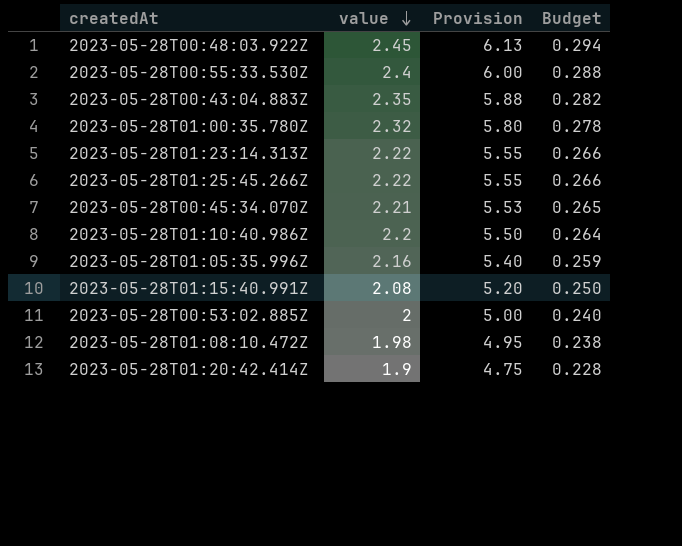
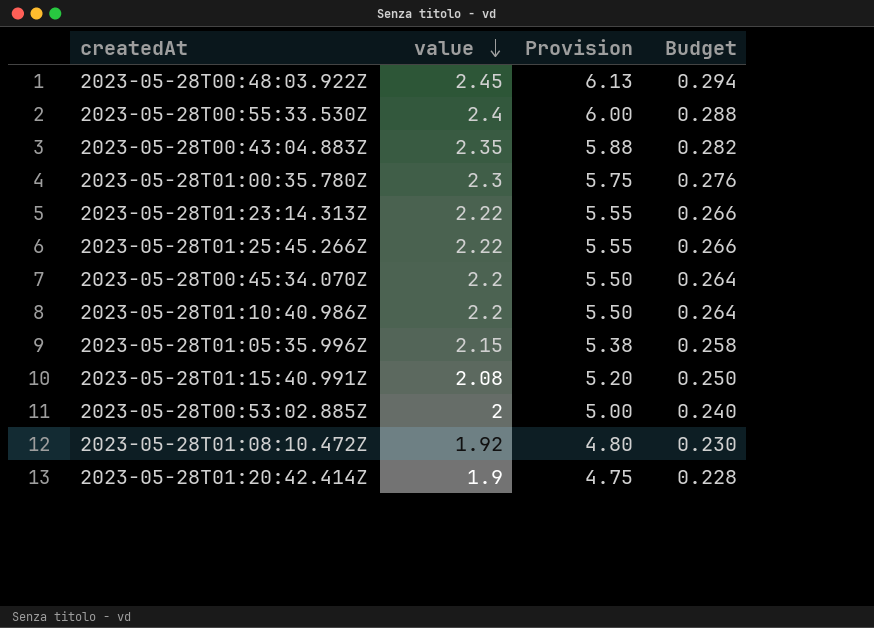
2023-05-28T01:00:35.780Z | value: 2.32 -> 2.3
2023-05-28T01:00:35.780Z | Provision: 5.80 -> 5.75
2023-05-28T01:00:35.780Z | Budget: 0.278 -> 0.276
2023-05-28T00:45:34.070Z | value: 2.21 -> 2.2
2023-05-28T00:45:34.070Z | Provision: 5.53 -> 5.50
2023-05-28T00:45:34.070Z | Budget: 0.265 -> 0.264
2023-05-28T01:05:35.996Z | value: 2.16 -> 2.15
2023-05-28T01:05:35.996Z | Provision: 5.40 -> 5.38
2023-05-28T01:05:35.996Z | Budget: 0.259 -> 0.258
2023-05-28T01:08:10.472Z | value: 1.98 -> 1.92
2023-05-28T01:08:10.472Z | Provision: 4.95 -> 4.80
2023-05-28T01:08:10.472Z | Budget: 0.238 -> 0.230

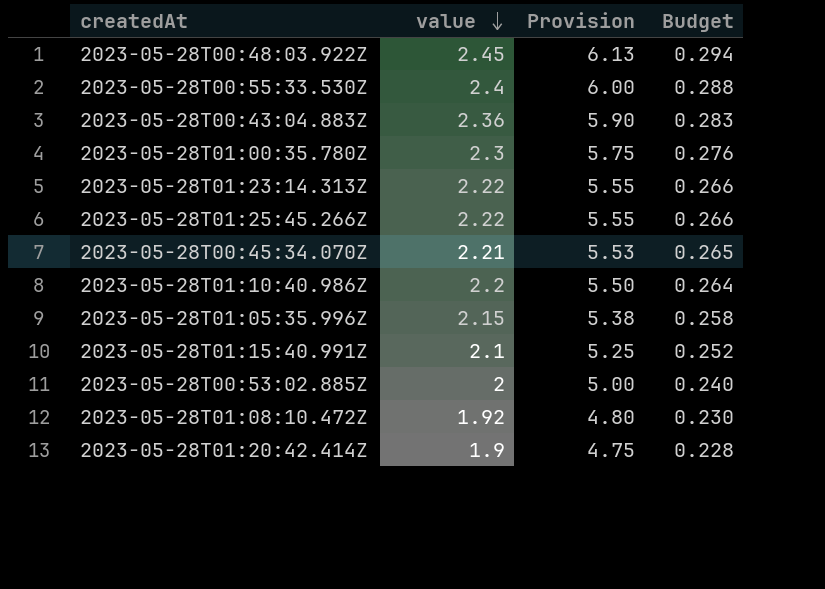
2023-05-28T00:43:04.883Z | value: 2.35 -> 2.36
2023-05-28T00:43:04.883Z | Provision: 5.88 -> 5.90
2023-05-28T00:43:04.883Z | Budget: 0.282 -> 0.283
2023-05-28T00:45:34.070Z | value: 2.2 -> 2.21
2023-05-28T00:45:34.070Z | Provision: 5.50 -> 5.53
2023-05-28T00:45:34.070Z | Budget: 0.264 -> 0.265
2023-05-28T01:15:40.991Z | value: 2.08 -> 2.1
2023-05-28T01:15:40.991Z | Provision: 5.20 -> 5.25
2023-05-28T01:15:40.991Z | Budget: 0.250 -> 0.252

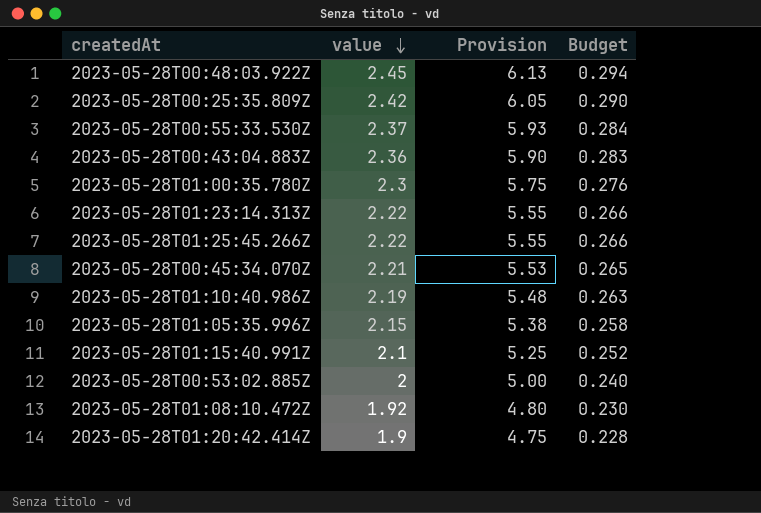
row 2023-05-28T00:25:35.809Z: none -> 2.42 | 6.05 | 0.290
2023-05-28T00:55:33.530Z | value: 2.4 -> 2.37
2023-05-28T00:55:33.530Z | Provision: 6.00 -> 5.93
2023-05-28T00:55:33.530Z | Budget: 0.288 -> 0.284
2023-05-28T01:10:40.986Z | value: 2.2 -> 2.19
2023-05-28T01:10:40.986Z | Provision: 5.50 -> 5.48
2023-05-28T01:10:40.986Z | Budget: 0.264 -> 0.263

